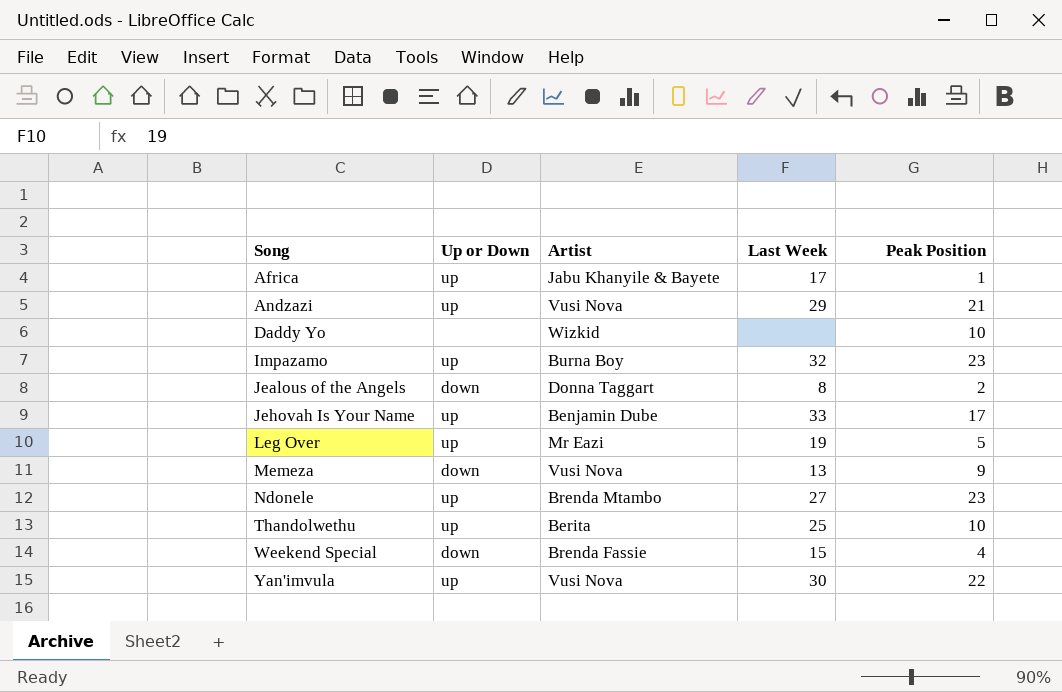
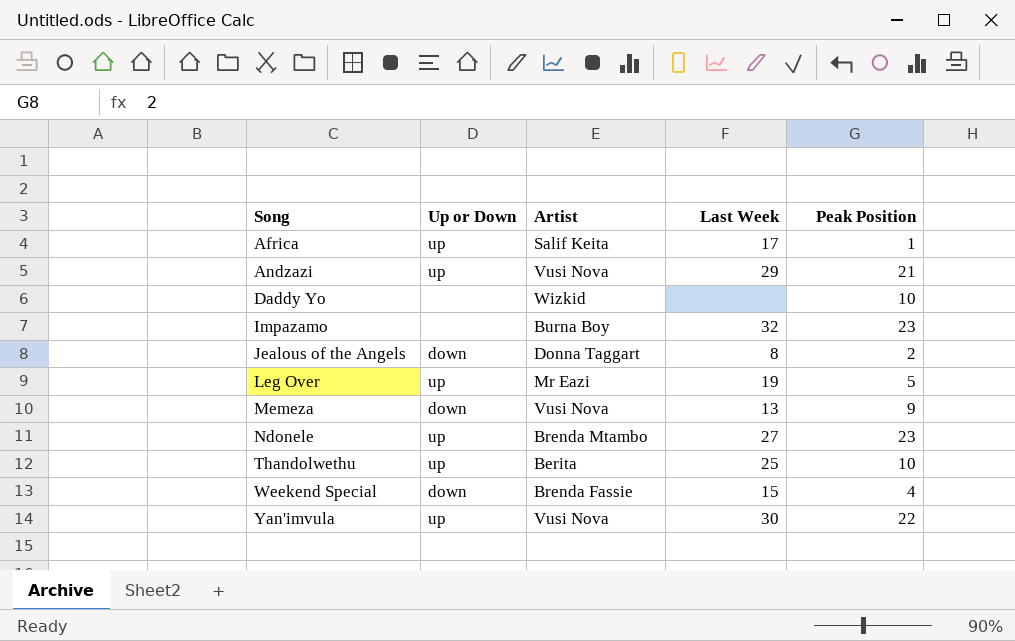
row Jehovah Is Your Name: up | Benjamin Dube | 33 | 17 -> none
Africa | Artist: Jabu Khanyile & Bayete -> Salif Keita
Impazamo | Up or Down: up -> none

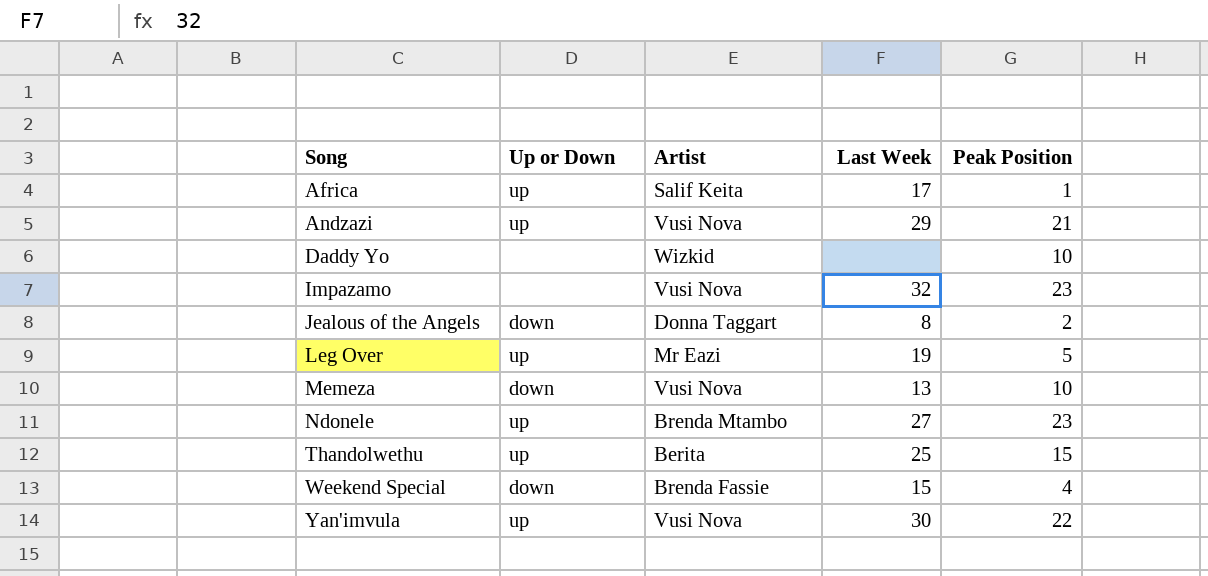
Impazamo | Artist: Burna Boy -> Vusi Nova
Memeza | Peak Position: 9 -> 10
Thandolwethu | Peak Position: 10 -> 15

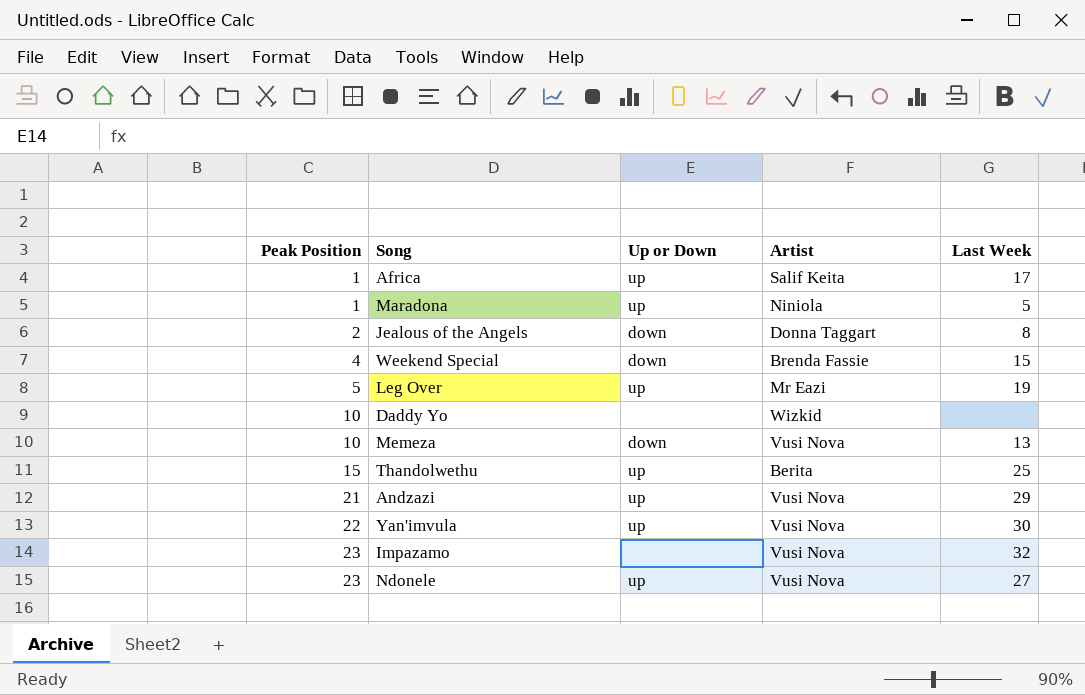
row order: Song ascending -> Peak Position ascending
column Peak Position | position: 5 -> 1
row Maradona: none -> 1 | up | Niniola | 5
Ndonele | Artist: Brenda Mtambo -> Vusi Nova

